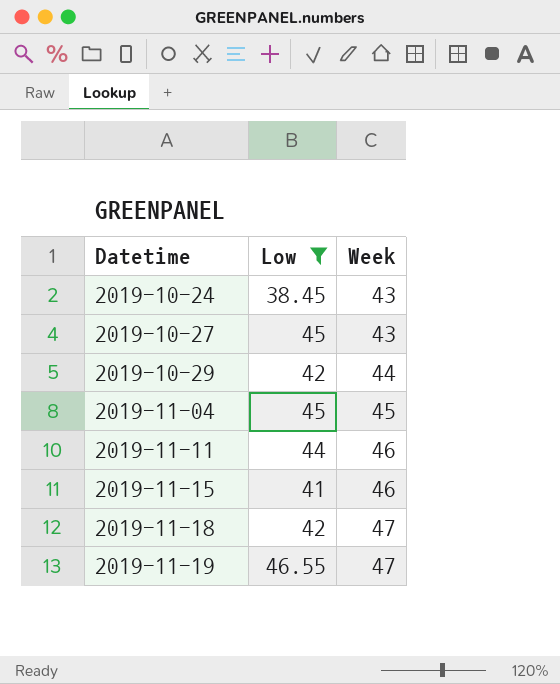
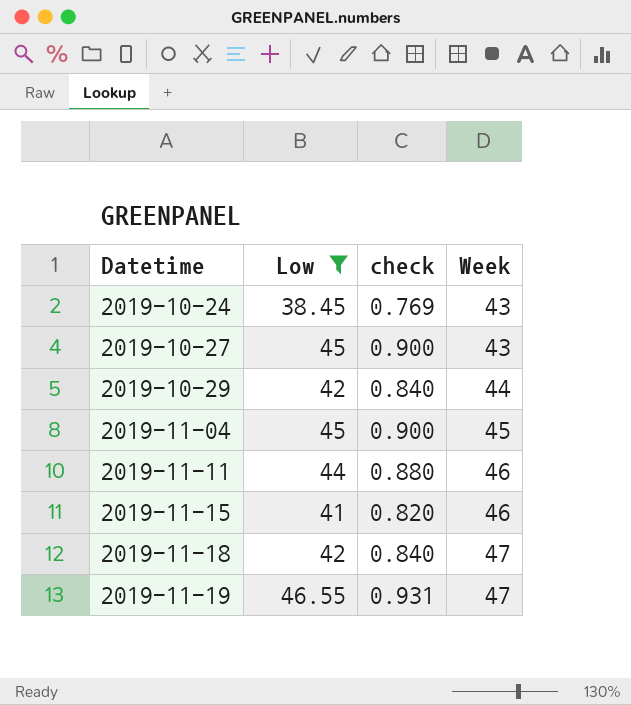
column check | formula: none -> [Low] * 0.02

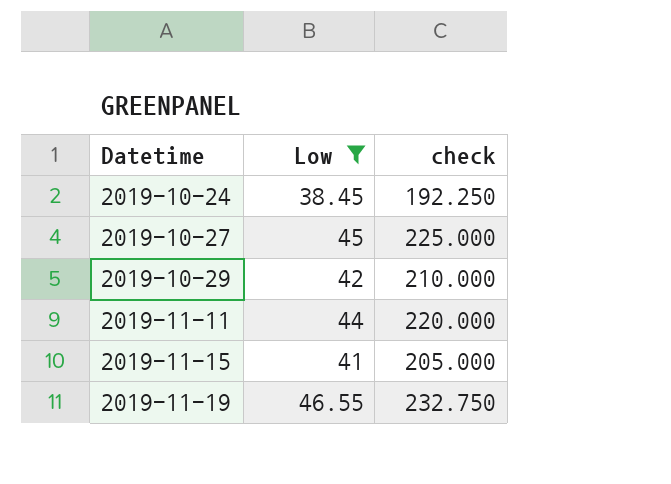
column Week | position: 4 -> none
column check | formula: [Low] * 0.02 -> [Low] * 5
row 2019-11-04: 45 | 0.900 | 45 -> none
row 2019-11-18: 42 | 0.840 | 47 -> none

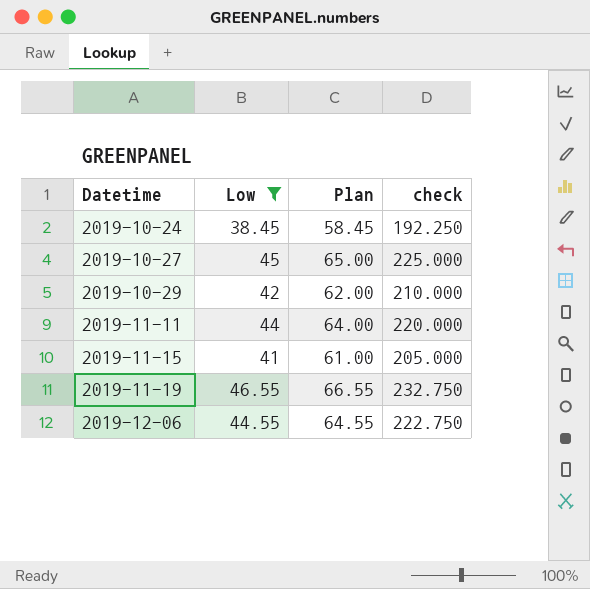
column Plan | formula: none -> [Low] + 20
row 2019-12-06: none -> 44.55 | 64.55 | 222.750

